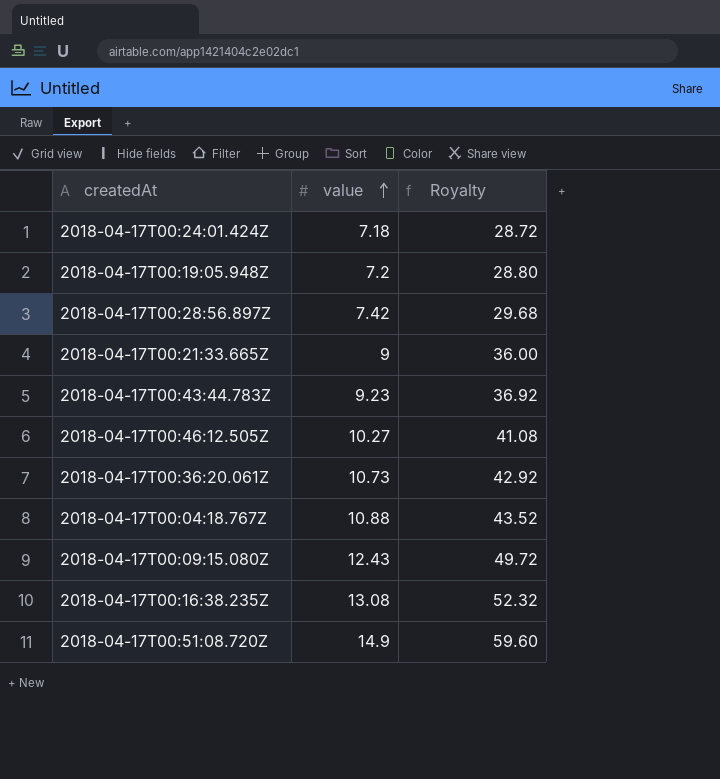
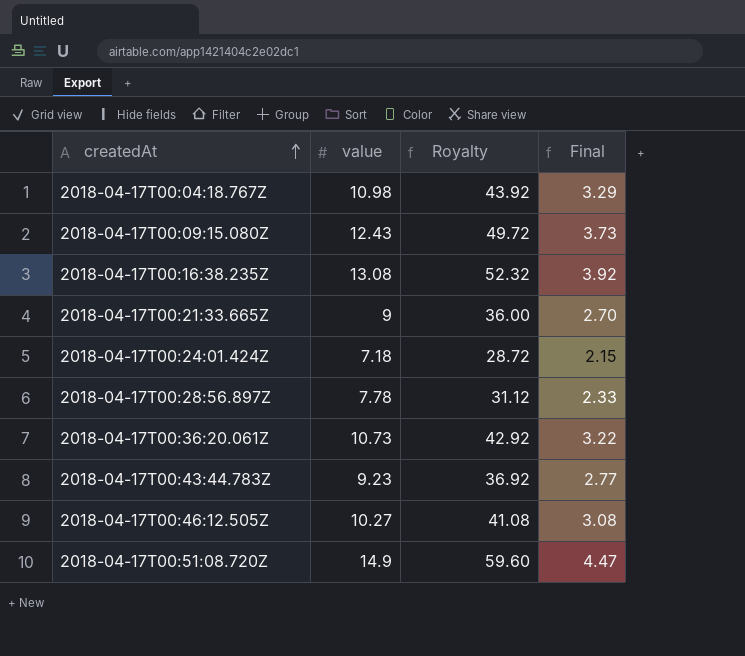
row order: value ascending -> createdAt ascending
column Final | formula: none -> [value] * 0.3
row 2018-04-17T00:19:05.948Z: 7.2 | 28.80 -> none
2018-04-17T00:04:18.767Z | value: 10.88 -> 10.98
2018-04-17T00:04:18.767Z | Royalty: 43.52 -> 43.92
2018-04-17T00:28:56.897Z | value: 7.42 -> 7.78
2018-04-17T00:28:56.897Z | Royalty: 29.68 -> 31.12

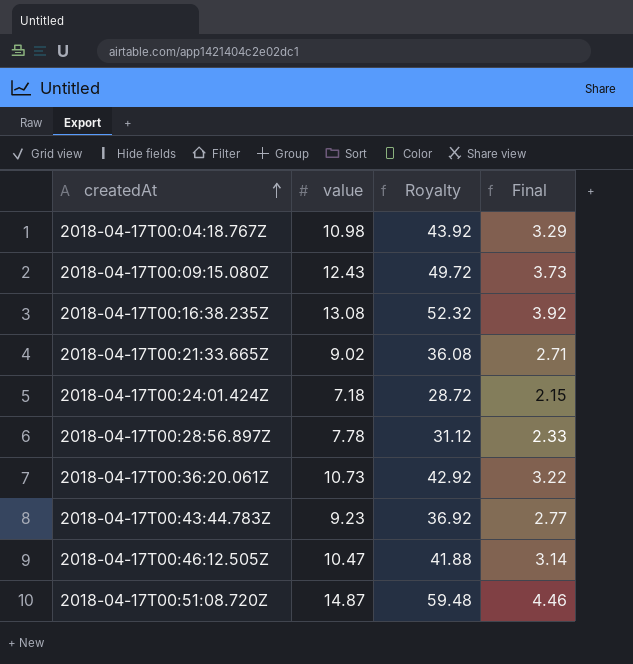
2018-04-17T00:21:33.665Z | value: 9 -> 9.02
2018-04-17T00:21:33.665Z | Royalty: 36.00 -> 36.08
2018-04-17T00:21:33.665Z | Final: 2.70 -> 2.71
2018-04-17T00:46:12.505Z | value: 10.27 -> 10.47
2018-04-17T00:46:12.505Z | Royalty: 41.08 -> 41.88
2018-04-17T00:46:12.505Z | Final: 3.08 -> 3.14
2018-04-17T00:51:08.720Z | value: 14.9 -> 14.87
2018-04-17T00:51:08.720Z | Royalty: 59.60 -> 59.48
2018-04-17T00:51:08.720Z | Final: 4.47 -> 4.46

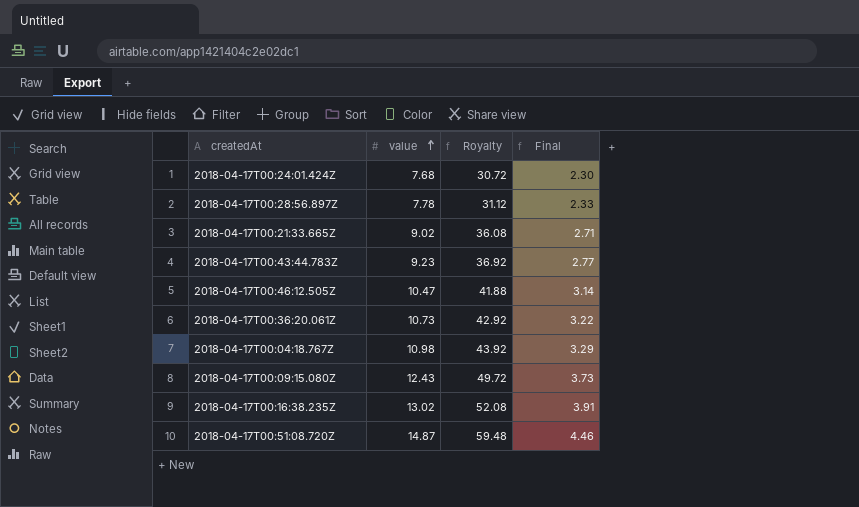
row order: createdAt ascending -> value ascending
2018-04-17T00:24:01.424Z | value: 7.18 -> 7.68
2018-04-17T00:24:01.424Z | Royalty: 28.72 -> 30.72
2018-04-17T00:24:01.424Z | Final: 2.15 -> 2.30
2018-04-17T00:16:38.235Z | value: 13.08 -> 13.02
2018-04-17T00:16:38.235Z | Royalty: 52.32 -> 52.08
2018-04-17T00:16:38.235Z | Final: 3.92 -> 3.91

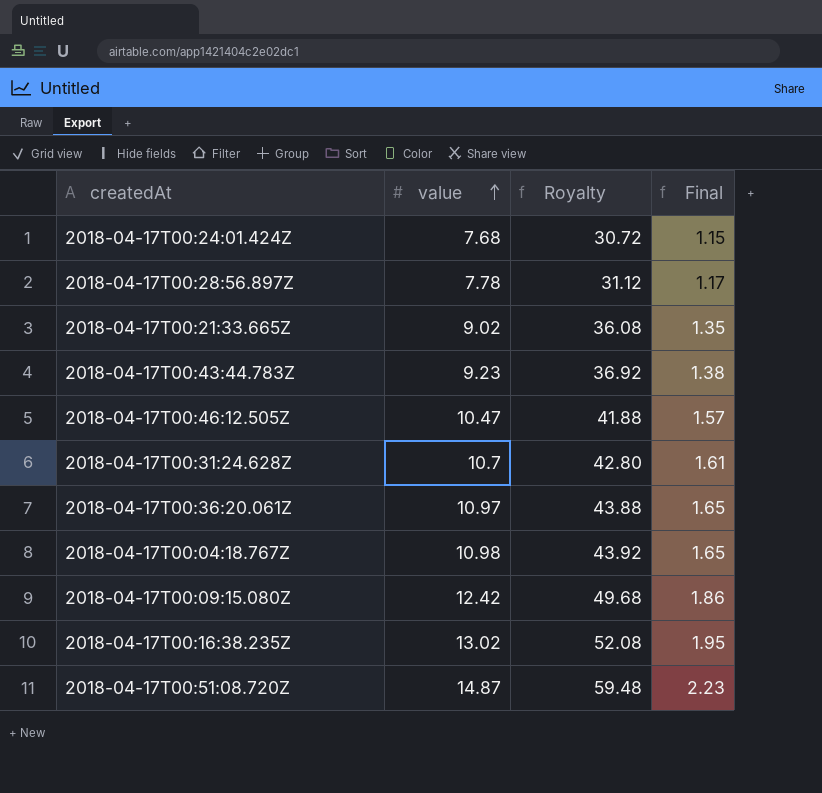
column Final | formula: [value] * 0.3 -> [value] * 0.15
row 2018-04-17T00:31:24.628Z: none -> 10.7 | 42.80 | 1.61
2018-04-17T00:36:20.061Z | value: 10.73 -> 10.97
2018-04-17T00:36:20.061Z | Royalty: 42.92 -> 43.88
2018-04-17T00:09:15.080Z | value: 12.43 -> 12.42
2018-04-17T00:09:15.080Z | Royalty: 49.72 -> 49.68

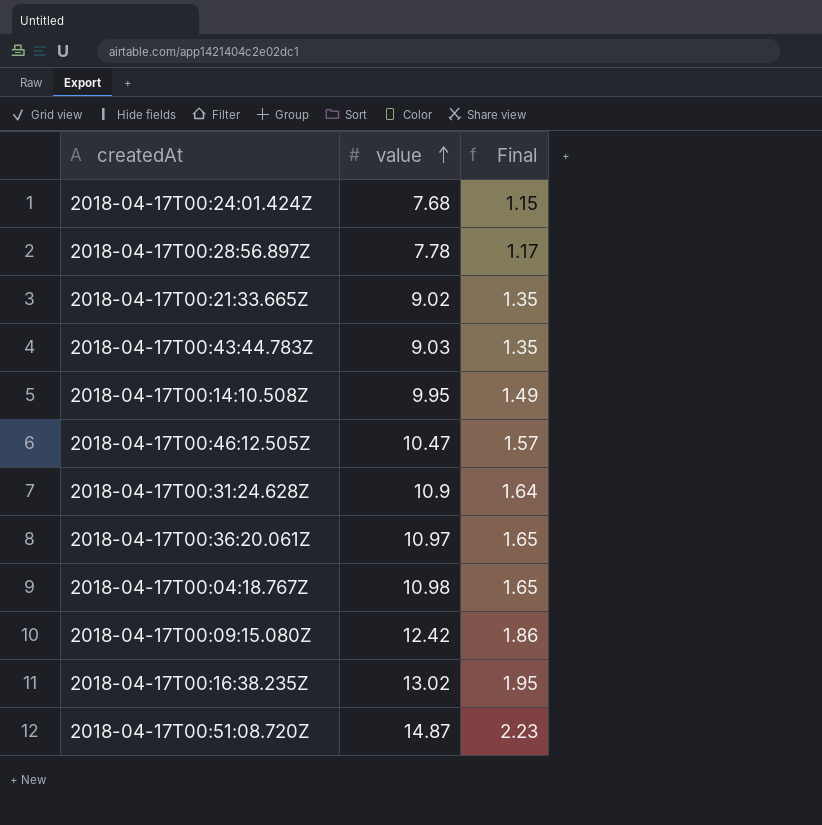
column Royalty | formula: [value] * 4 -> none
2018-04-17T00:43:44.783Z | value: 9.23 -> 9.03
2018-04-17T00:43:44.783Z | Final: 1.38 -> 1.35
row 2018-04-17T00:14:10.508Z: none -> 9.95 | 1.49
2018-04-17T00:31:24.628Z | value: 10.7 -> 10.9
2018-04-17T00:31:24.628Z | Final: 1.61 -> 1.64

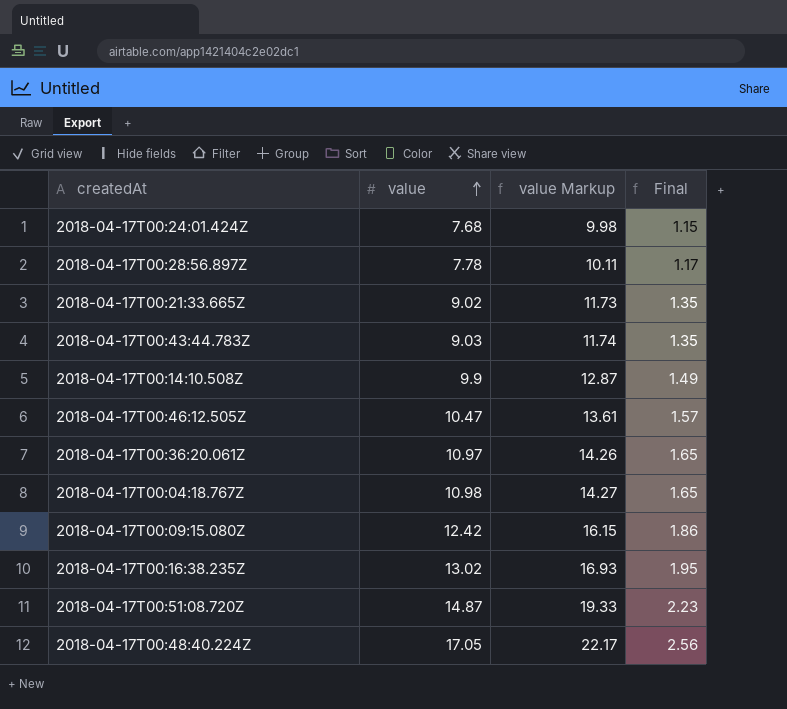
column value Markup | formula: none -> [value] * 1.3
row 2018-04-17T00:31:24.628Z: 10.9 | 1.64 -> none
2018-04-17T00:14:10.508Z | value: 9.95 -> 9.9
row 2018-04-17T00:48:40.224Z: none -> 17.05 | 22.17 | 2.56

